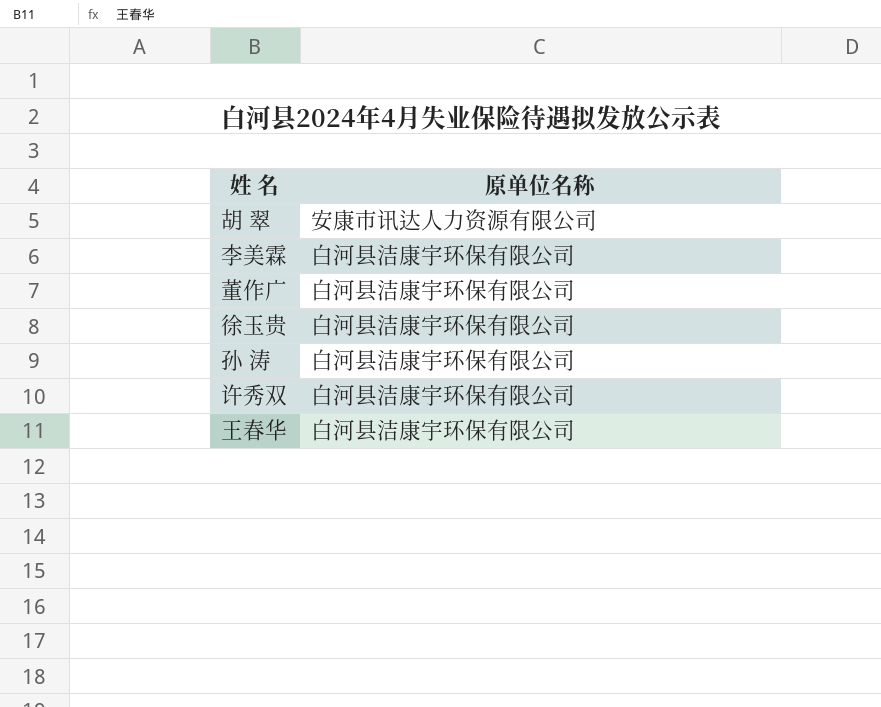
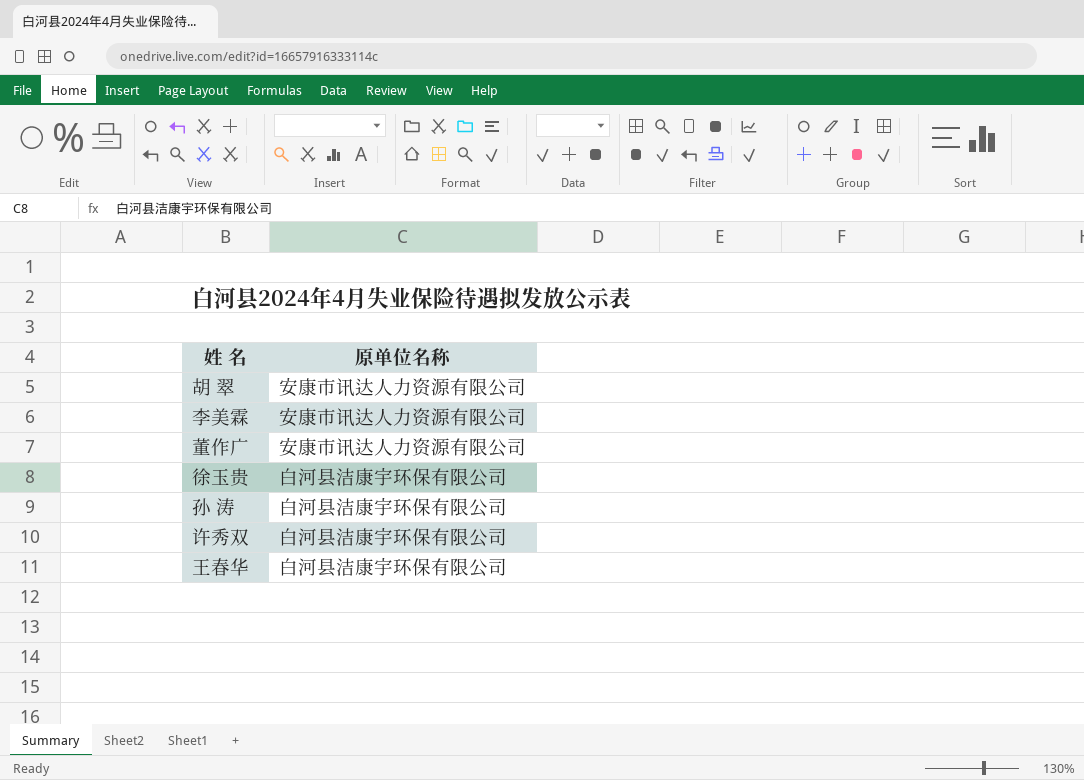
李美霖 | 原单位名称: 白河县洁康宇环保有限公司 -> 安康市讯达人力资源有限公司
董作广 | 原单位名称: 白河县洁康宇环保有限公司 -> 安康市讯达人力资源有限公司

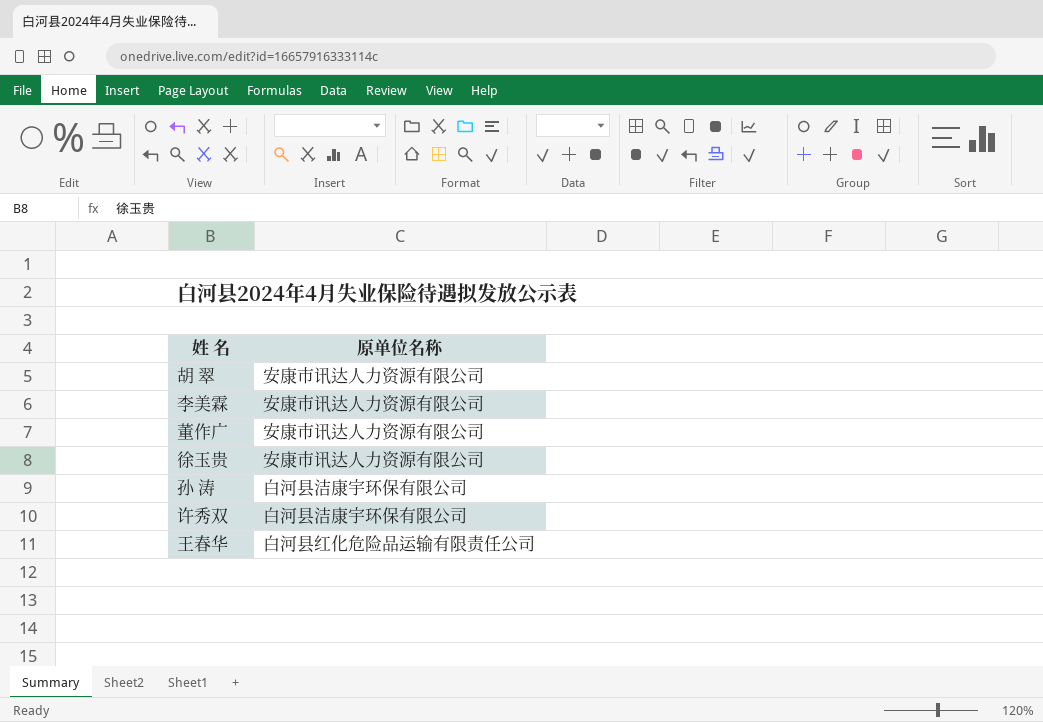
徐玉贵 | 原单位名称: 白河县洁康宇环保有限公司 -> 安康市讯达人力资源有限公司
王春华 | 原单位名称: 白河县洁康宇环保有限公司 -> 白河县红化危险品运输有限责任公司

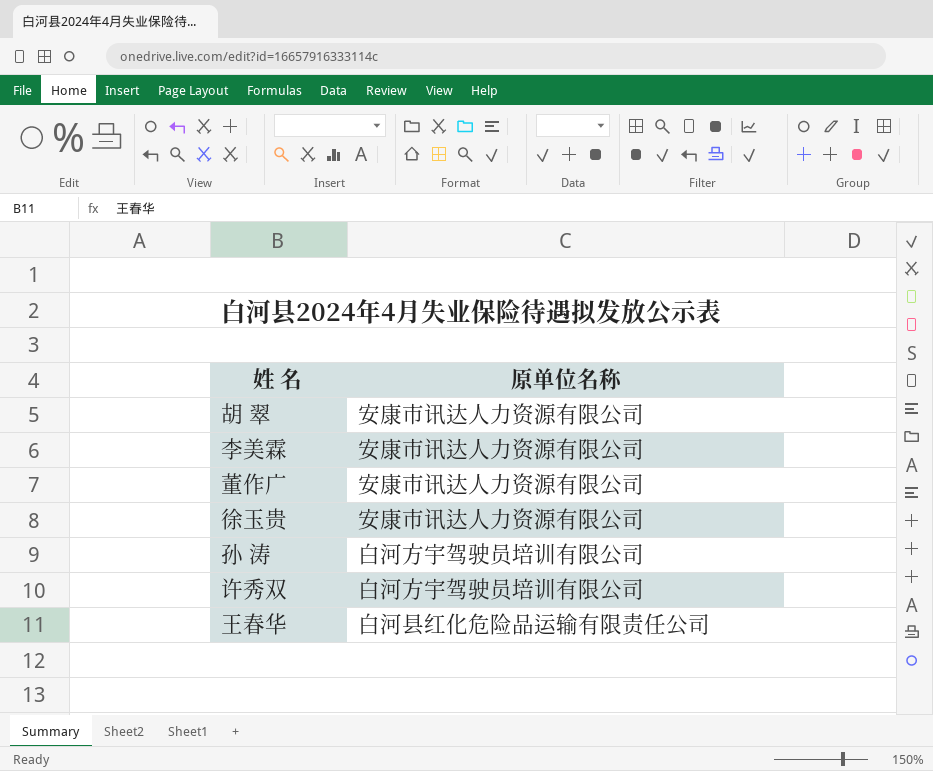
孙 涛 | 原单位名称: 白河县洁康宇环保有限公司 -> 白河方宇驾驶员培训有限公司
许秀双 | 原单位名称: 白河县洁康宇环保有限公司 -> 白河方宇驾驶员培训有限公司

